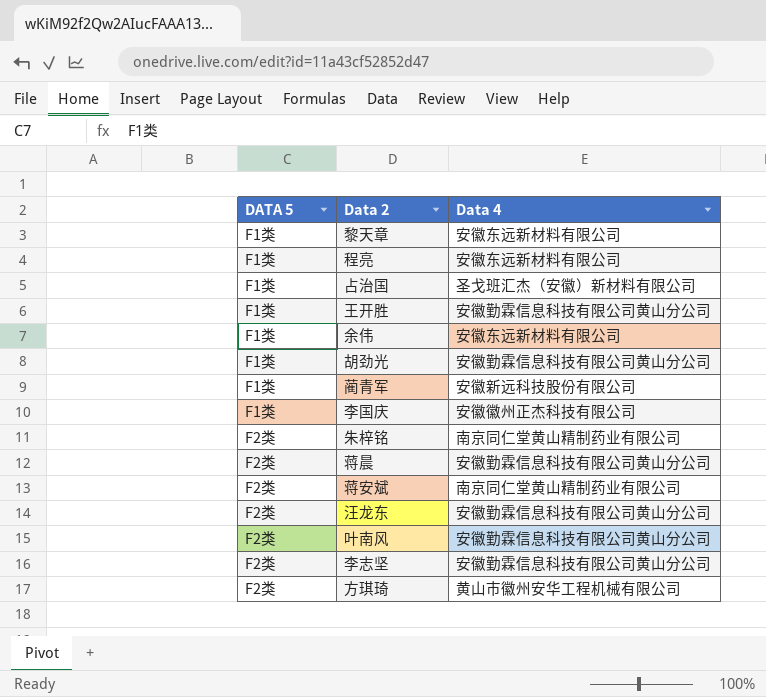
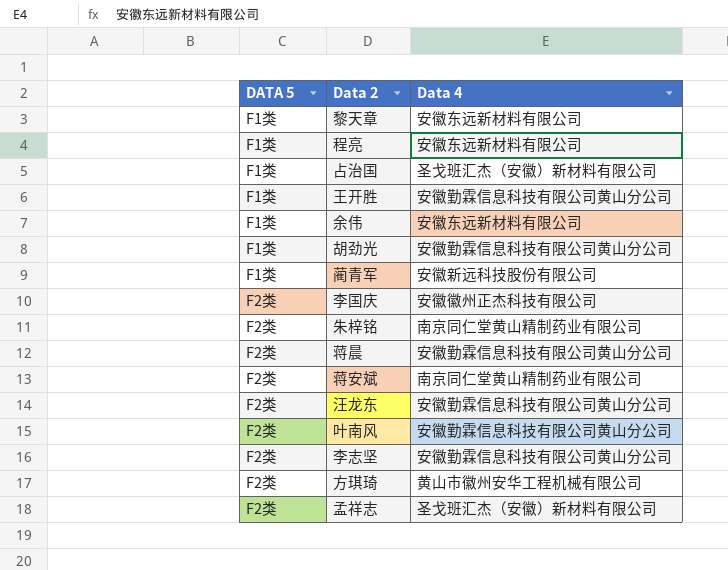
李国庆 | DATA 5: F1类 -> F2类
row 孟祥志: none -> F2类 | 圣戈班汇杰（安徽）新材料有限公司

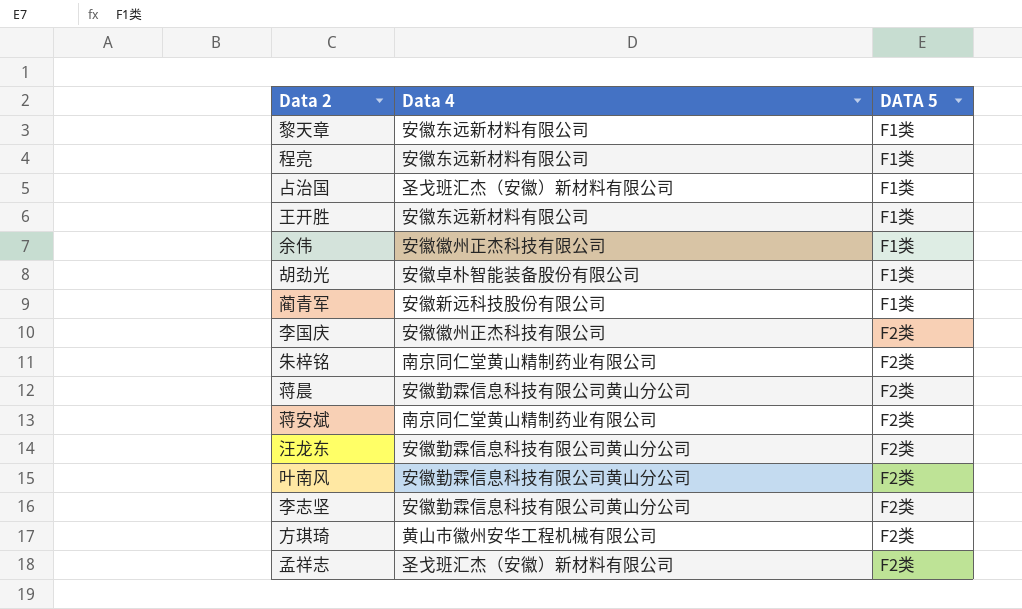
column DATA 5 | position: 1 -> 3
王开胜 | Data 4: 安徽勤霖信息科技有限公司黄山分公司 -> 安徽东远新材料有限公司
余伟 | Data 4: 安徽东远新材料有限公司 -> 安徽徽州正杰科技有限公司
胡劲光 | Data 4: 安徽勤霖信息科技有限公司黄山分公司 -> 安徽卓朴智能装备股份有限公司

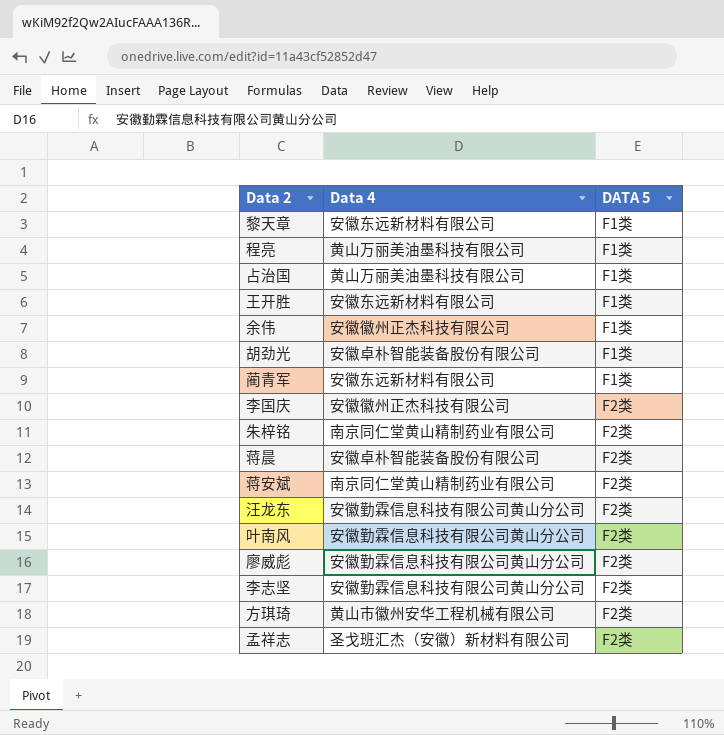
程亮 | Data 4: 安徽东远新材料有限公司 -> 黄山万丽美油墨科技有限公司
占治国 | Data 4: 圣戈班汇杰（安徽）新材料有限公司 -> 黄山万丽美油墨科技有限公司
蔺青军 | Data 4: 安徽新远科技股份有限公司 -> 安徽东远新材料有限公司
蒋晨 | Data 4: 安徽勤霖信息科技有限公司黄山分公司 -> 安徽卓朴智能装备股份有限公司
row 廖威彪: none -> 安徽勤霖信息科技有限公司黄山分公司 | F2类

